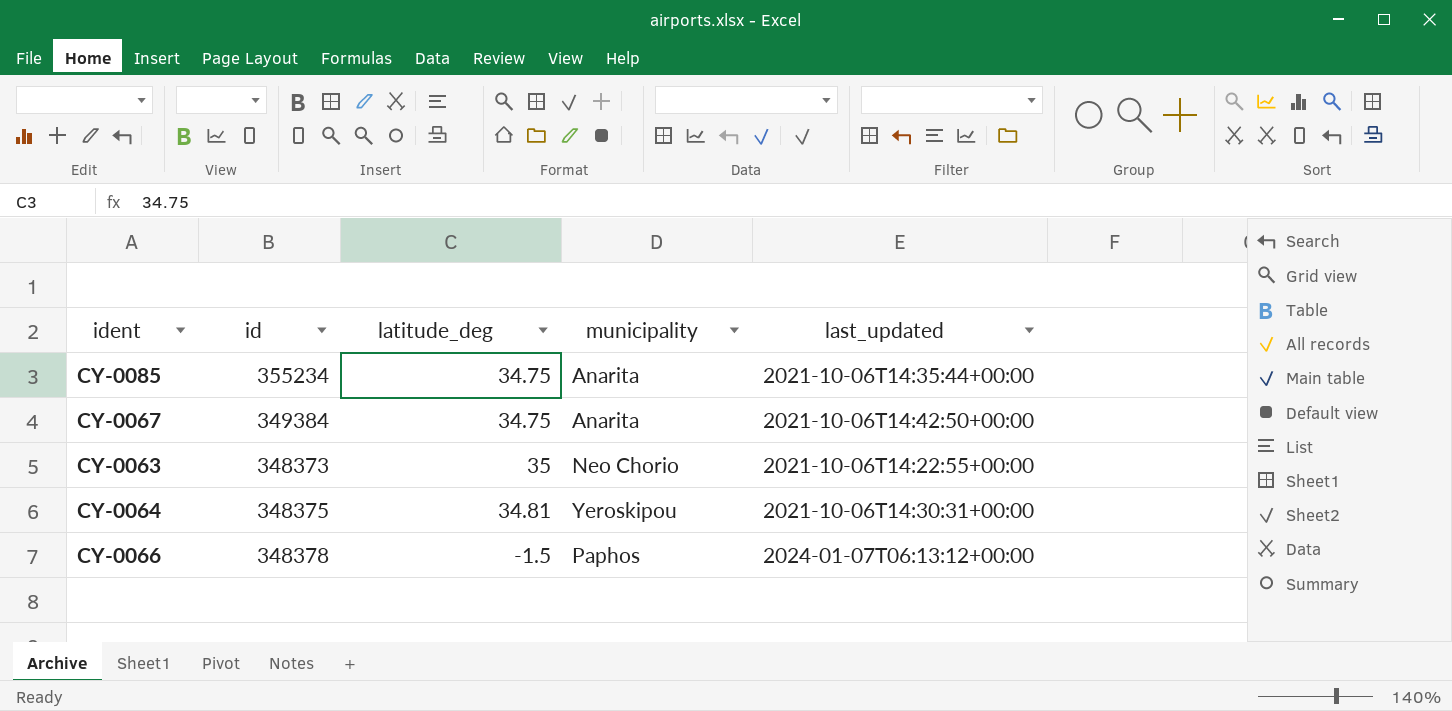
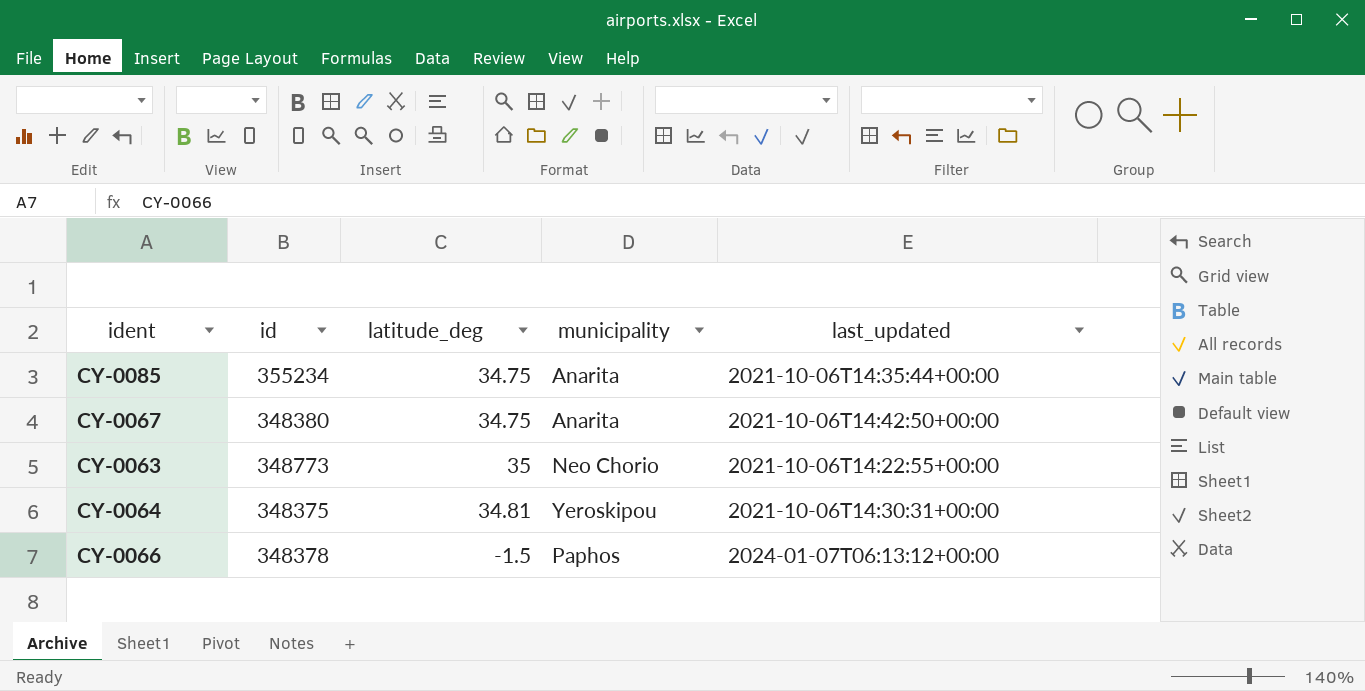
CY-0067 | id: 349384 -> 348380
CY-0063 | id: 348373 -> 348773

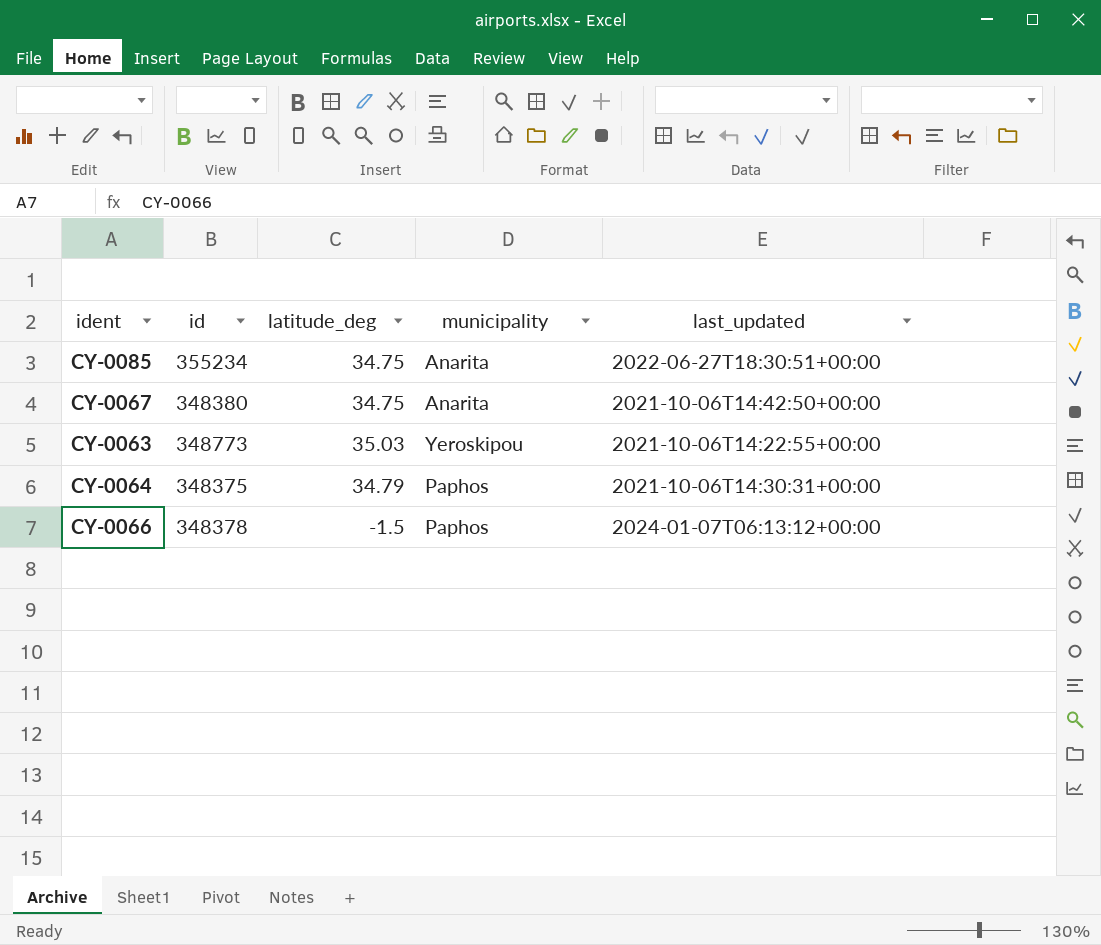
CY-0085 | last_updated: 2021-10-06T14:35:44+00:00 -> 2022-06-27T18:30:51+00:00
CY-0063 | latitude_deg: 35 -> 35.03
CY-0063 | municipality: Neo Chorio -> Yeroskipou
CY-0064 | latitude_deg: 34.81 -> 34.79
CY-0064 | municipality: Yeroskipou -> Paphos

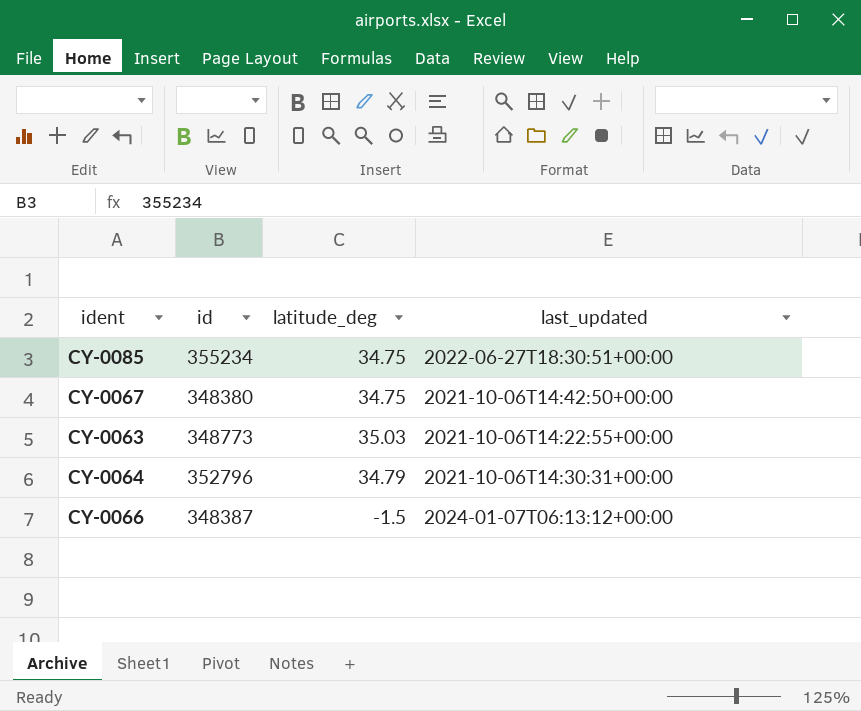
column municipality | position: 4 -> none
CY-0064 | id: 348375 -> 352796
CY-0066 | id: 348378 -> 348387

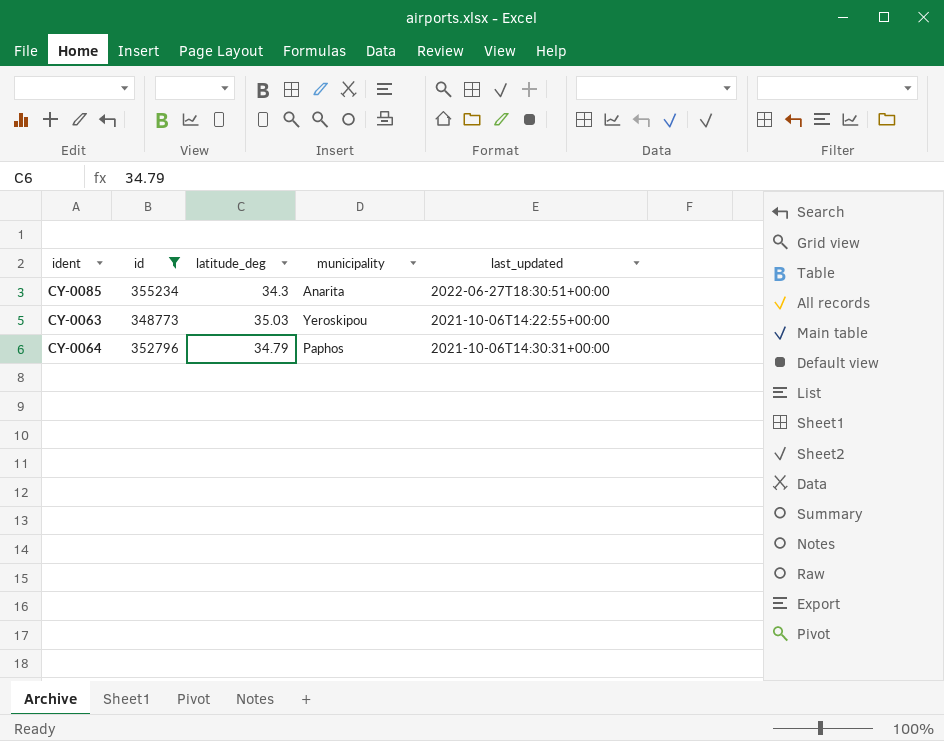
filter: none -> id >= 348773
column municipality | position: none -> 4
CY-0085 | latitude_deg: 34.75 -> 34.3

